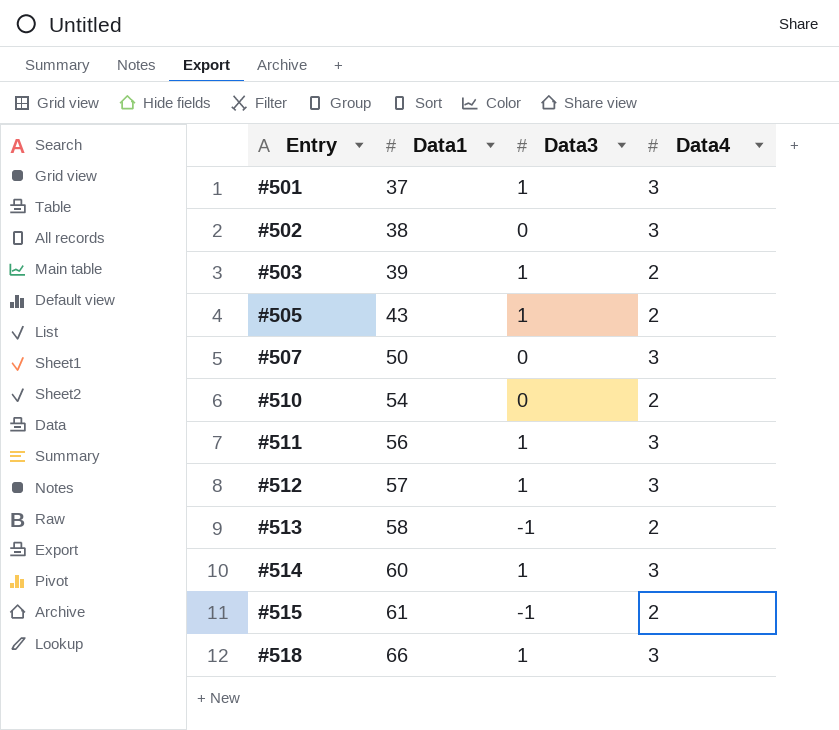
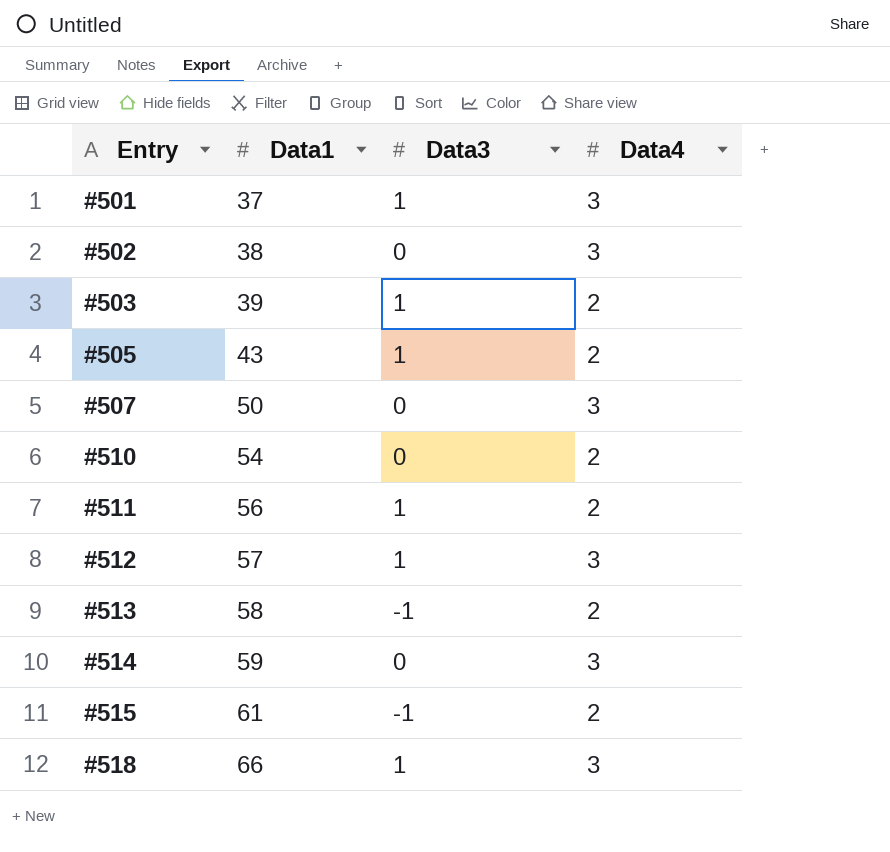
#511 | Data4: 3 -> 2
#514 | Data1: 60 -> 59
#514 | Data3: 1 -> 0

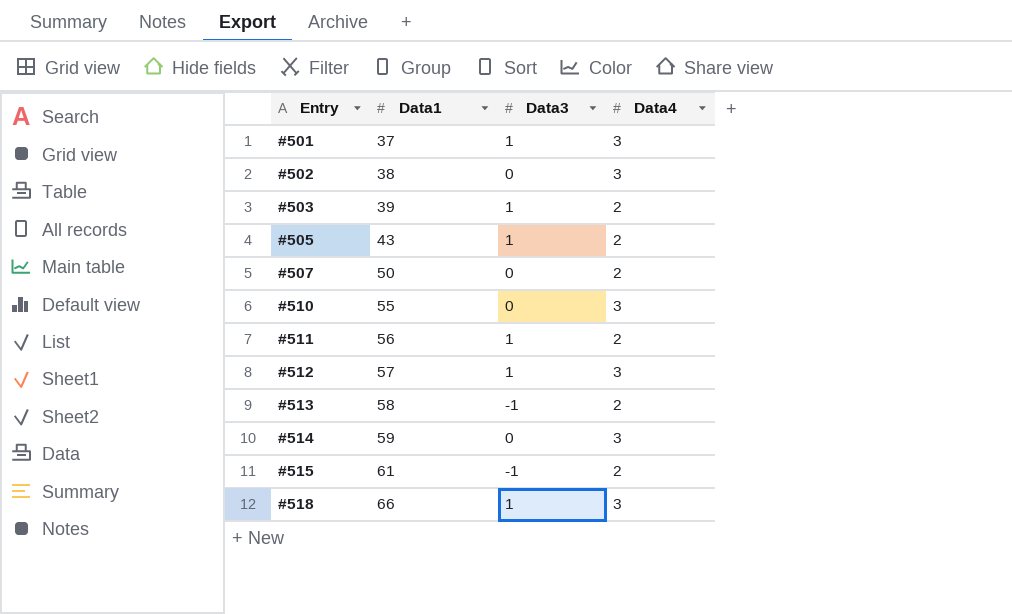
#507 | Data4: 3 -> 2
#510 | Data1: 54 -> 55
#510 | Data4: 2 -> 3

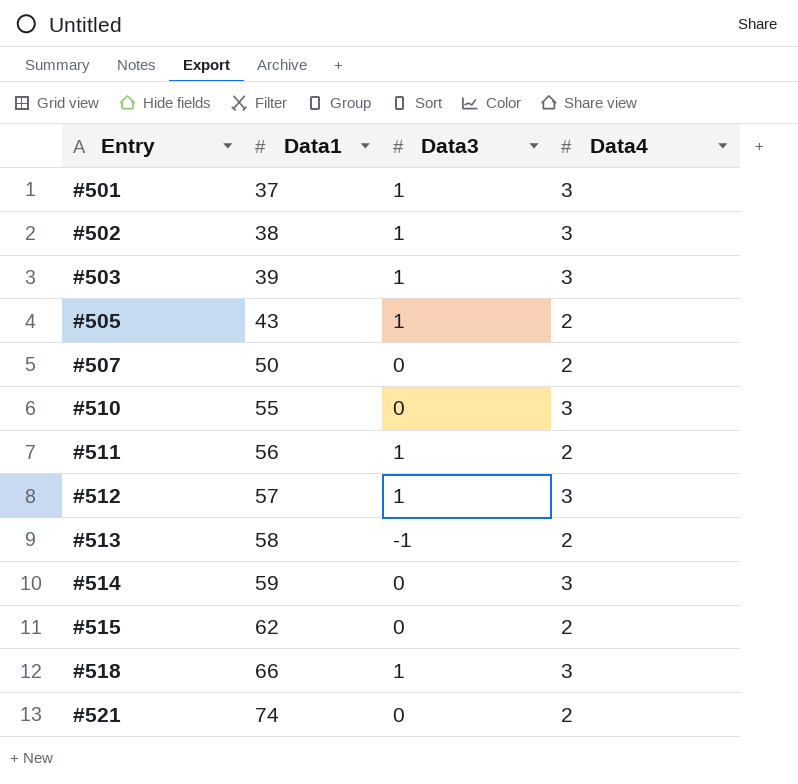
#502 | Data3: 0 -> 1
#503 | Data4: 2 -> 3
#515 | Data1: 61 -> 62
#515 | Data3: -1 -> 0
row #521: none -> 74 | 0 | 2

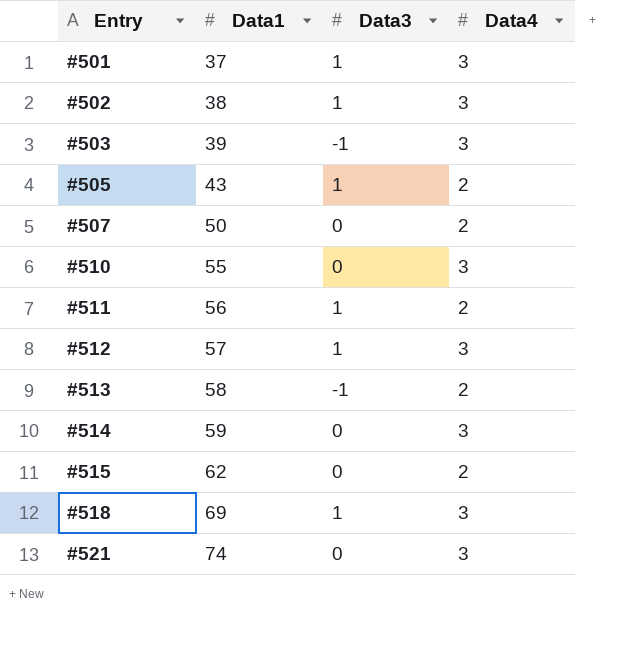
#503 | Data3: 1 -> -1
#518 | Data1: 66 -> 69
#521 | Data4: 2 -> 3

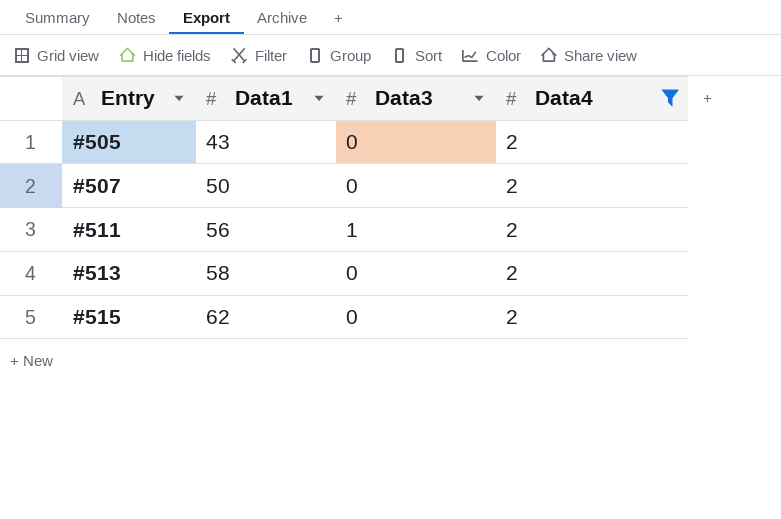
filter: none -> Data4 = 2
#505 | Data3: 1 -> 0
#513 | Data3: -1 -> 0

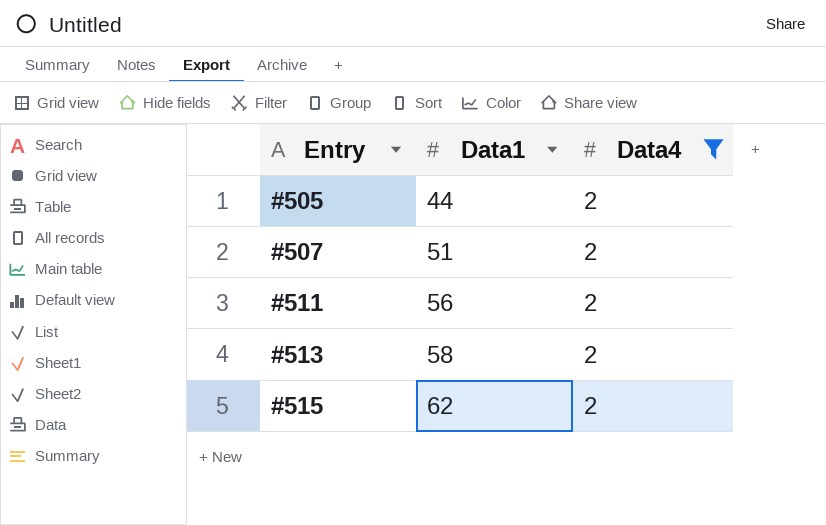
column Data3 | position: 3 -> none
#505 | Data1: 43 -> 44
#507 | Data1: 50 -> 51

